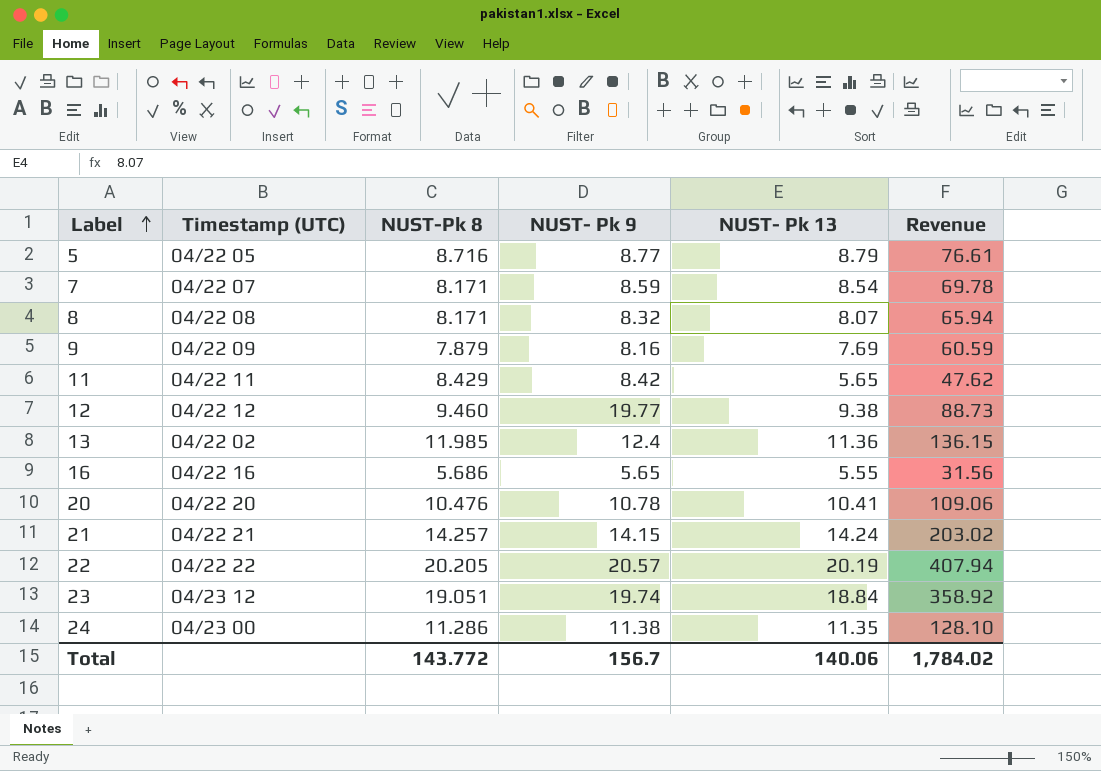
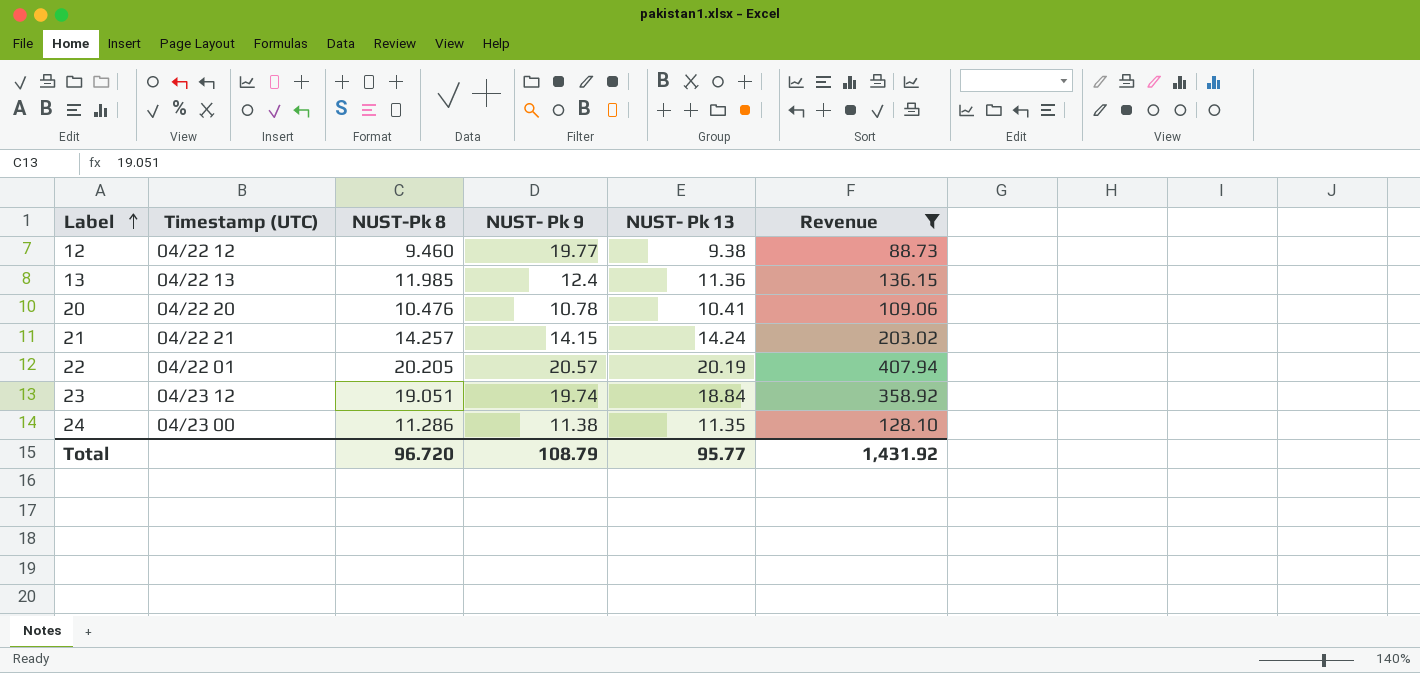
filter: none -> Revenue >= 88.73
13 | Timestamp (UTC): 04/22 02 -> 04/22 13
22 | Timestamp (UTC): 04/22 22 -> 04/22 01
Total | NUST-Pk 8: 143.772 -> 96.720
Total | NUST- Pk 9: 156.7 -> 108.79
Total | NUST- Pk 13: 140.06 -> 95.77
Total | Revenue: 1,784.02 -> 1,431.92

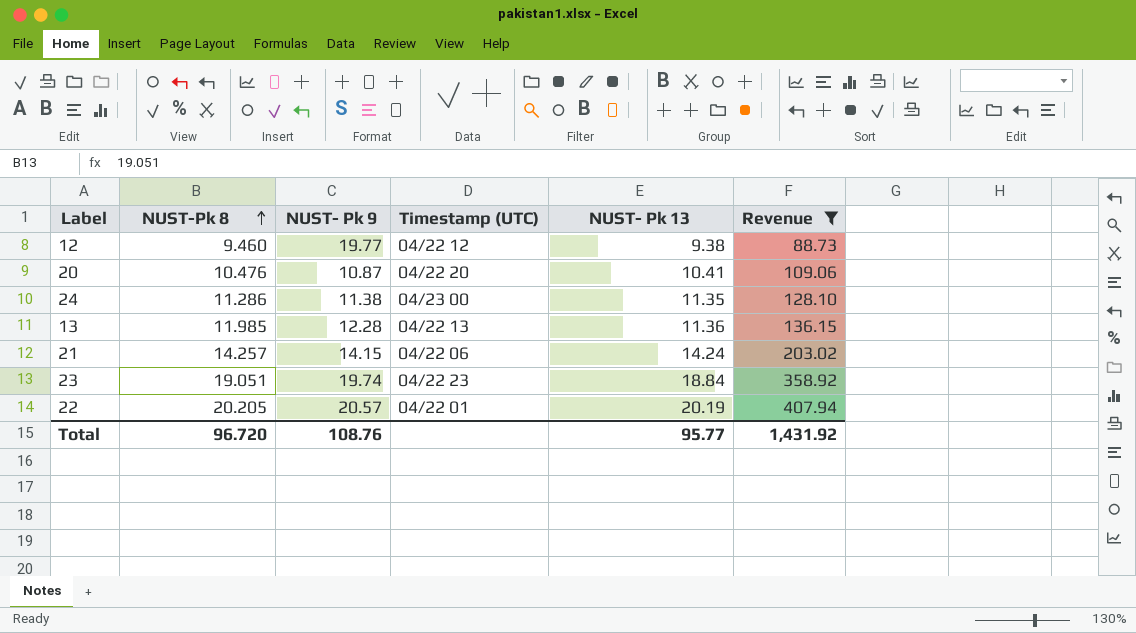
row order: Label ascending -> NUST-Pk 8 ascending
column Timestamp (UTC) | position: 2 -> 4
20 | NUST- Pk 9: 10.78 -> 10.87
13 | NUST- Pk 9: 12.4 -> 12.28
21 | Timestamp (UTC): 04/22 21 -> 04/22 06
23 | Timestamp (UTC): 04/23 12 -> 04/22 23
Total | NUST- Pk 9: 108.79 -> 108.76

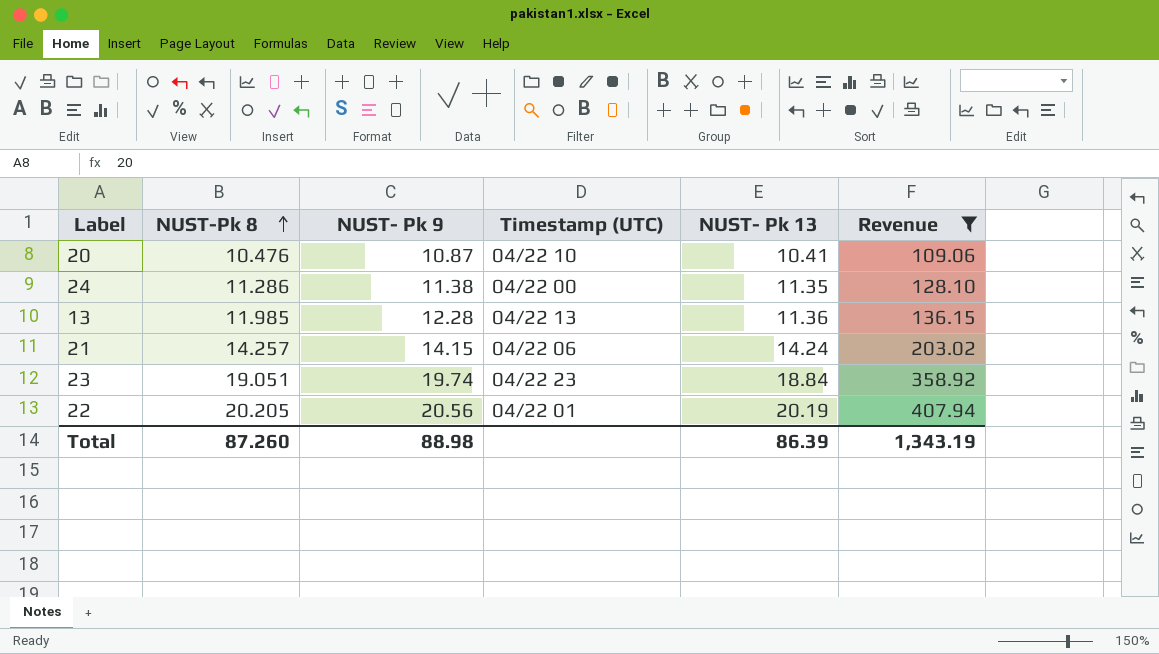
row 12: 9.460 | 19.77 | 04/22 12 | 9.38 | 88.73 -> none
20 | Timestamp (UTC): 04/22 20 -> 04/22 10
24 | Timestamp (UTC): 04/23 00 -> 04/22 00
22 | NUST- Pk 9: 20.57 -> 20.56
Total | NUST-Pk 8: 96.720 -> 87.260
Total | NUST- Pk 9: 108.76 -> 88.98
Total | NUST- Pk 13: 95.77 -> 86.39
Total | Revenue: 1,431.92 -> 1,343.19

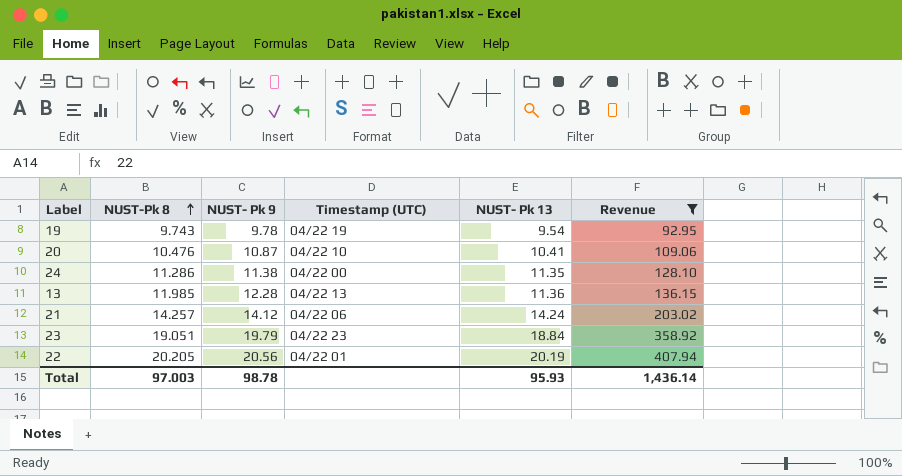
row 19: none -> 9.743 | 9.78 | 04/22 19 | 9.54 | 92.95
21 | NUST- Pk 9: 14.15 -> 14.12
23 | NUST- Pk 9: 19.74 -> 19.79
Total | NUST-Pk 8: 87.260 -> 97.003
Total | NUST- Pk 9: 88.98 -> 98.78
Total | NUST- Pk 13: 86.39 -> 95.93
Total | Revenue: 1,343.19 -> 1,436.14

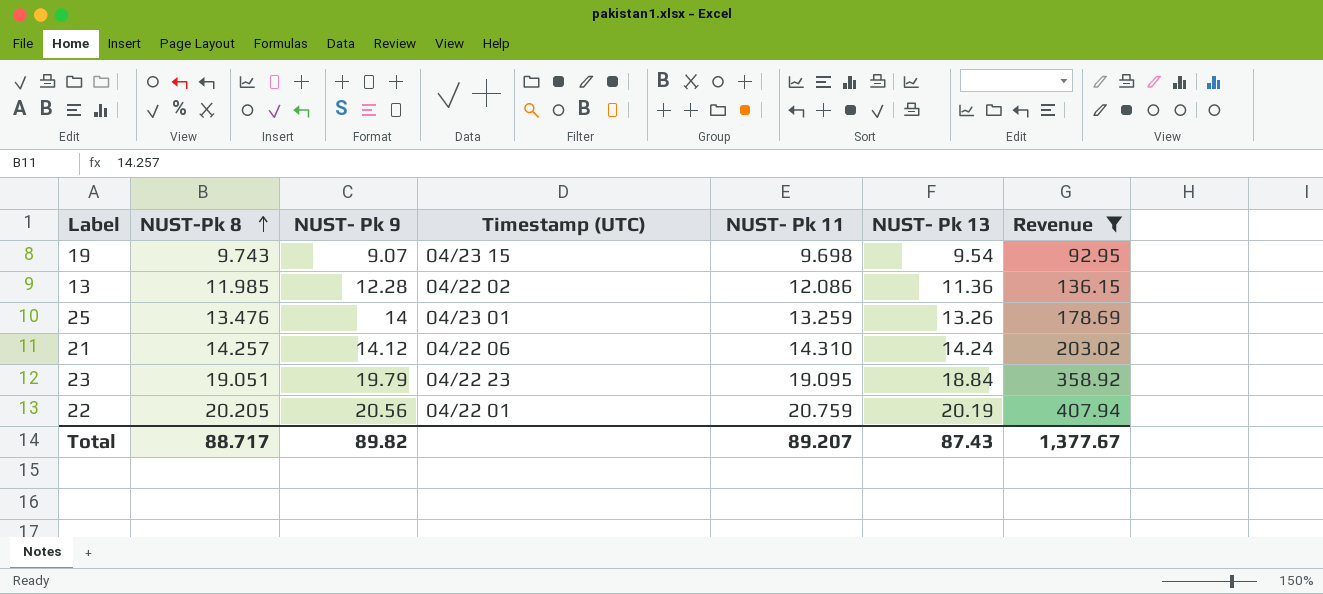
column NUST- Pk 11 | position: none -> 5
row 20: 10.476 | 10.87 | 04/22 10 | 10.41 | 109.06 -> none
row 24: 11.286 | 11.38 | 04/22 00 | 11.35 | 128.10 -> none
19 | NUST- Pk 9: 9.78 -> 9.07
19 | Timestamp (UTC): 04/22 19 -> 04/23 15
13 | Timestamp (UTC): 04/22 13 -> 04/22 02
row 25: none -> 13.476 | 14 | 04/23 01 | 13.259 | 13.26 | 178.69
Total | NUST-Pk 8: 97.003 -> 88.717
Total | NUST- Pk 9: 98.78 -> 89.82
Total | NUST- Pk 13: 95.93 -> 87.43
Total | Revenue: 1,436.14 -> 1,377.67

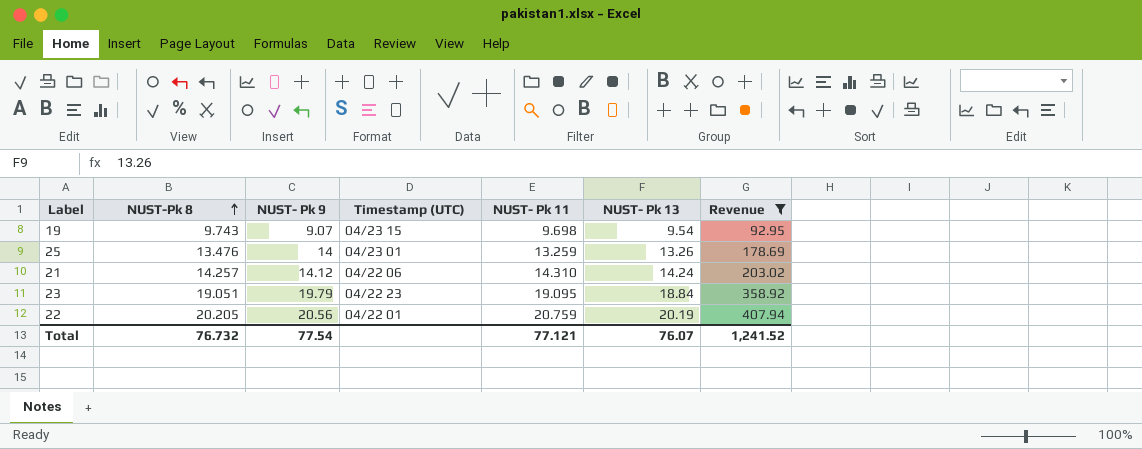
row 13: 11.985 | 12.28 | 04/22 02 | 12.086 | 11.36 | 136.15 -> none
Total | NUST-Pk 8: 88.717 -> 76.732
Total | NUST- Pk 9: 89.82 -> 77.54
Total | NUST- Pk 11: 89.207 -> 77.121
Total | NUST- Pk 13: 87.43 -> 76.07
Total | Revenue: 1,377.67 -> 1,241.52

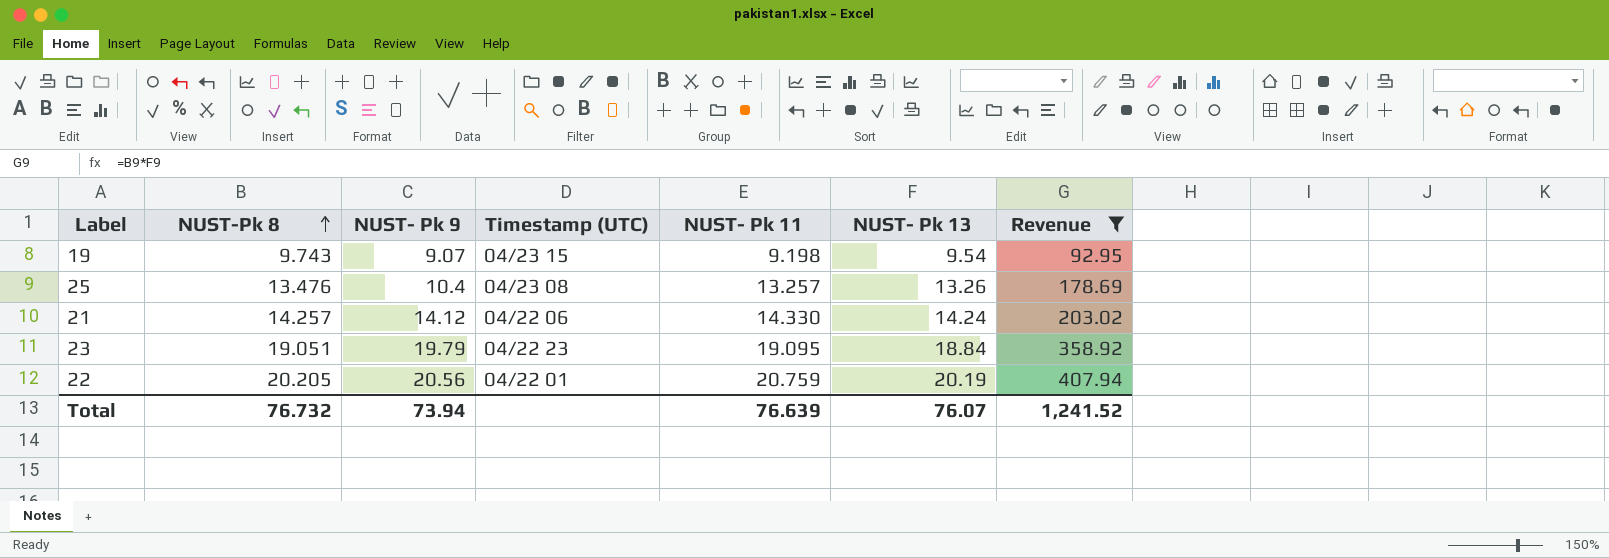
19 | NUST- Pk 11: 9.698 -> 9.198
25 | NUST- Pk 9: 14 -> 10.4
25 | Timestamp (UTC): 04/23 01 -> 04/23 08
25 | NUST- Pk 11: 13.259 -> 13.257
21 | NUST- Pk 11: 14.310 -> 14.330
Total | NUST- Pk 9: 77.54 -> 73.94
Total | NUST- Pk 11: 77.121 -> 76.639

